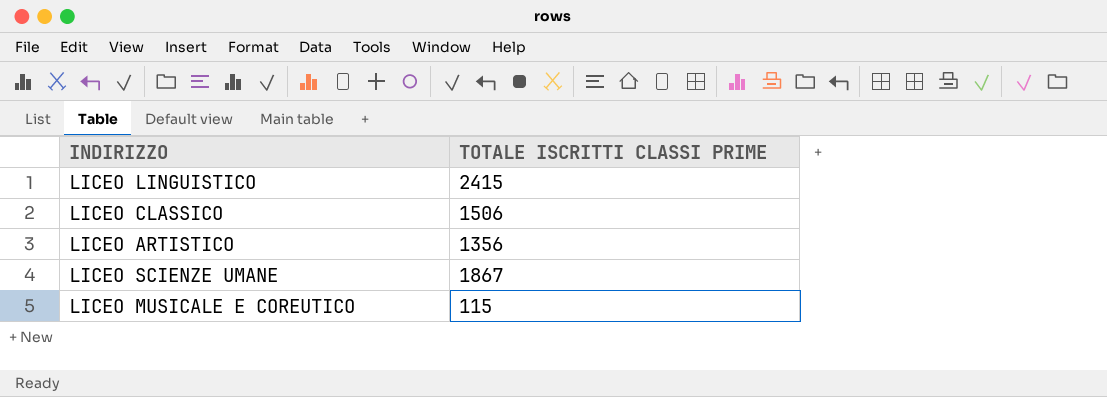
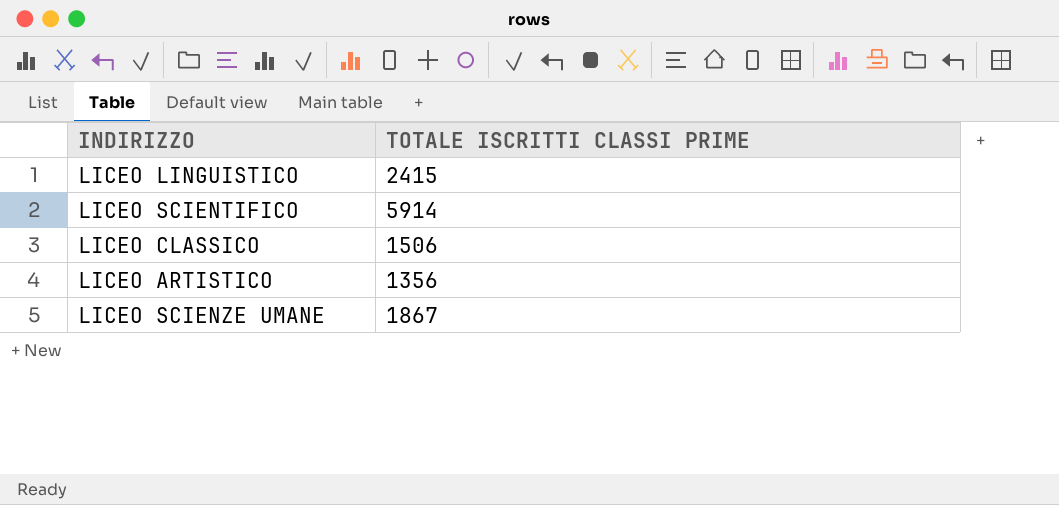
row LICEO MUSICALE E COREUTICO: 115 -> none
row LICEO SCIENTIFICO: none -> 5914

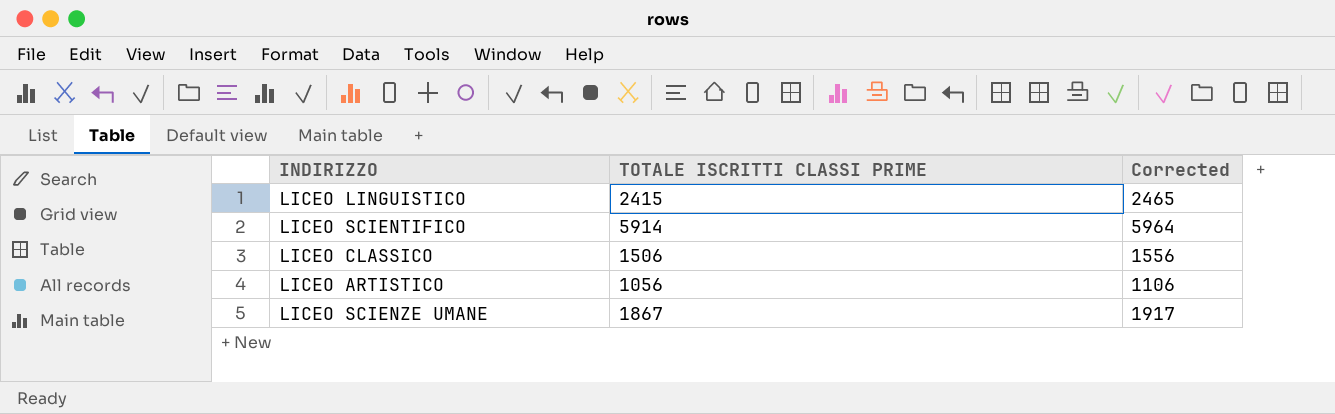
column Corrected | formula: none -> [TOTALE ISCRITTI CLASSI PRIME] + 50
LICEO ARTISTICO | TOTALE ISCRITTI CLASSI PRIME: 1356 -> 1056

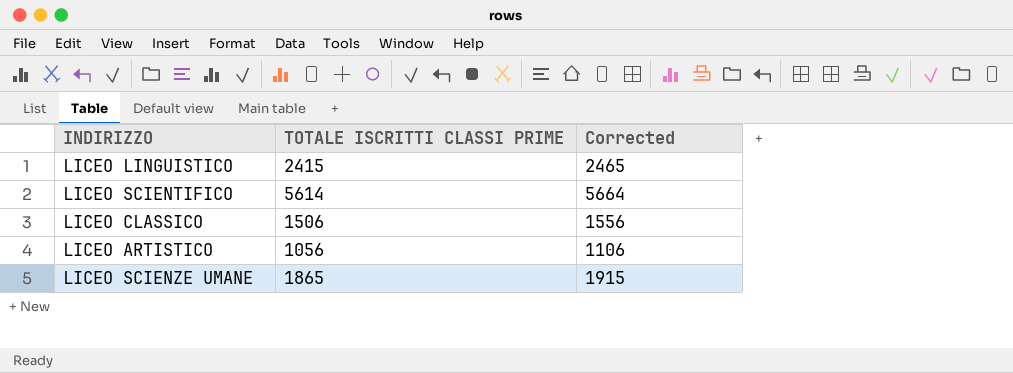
LICEO SCIENTIFICO | TOTALE ISCRITTI CLASSI PRIME: 5914 -> 5614
LICEO SCIENTIFICO | Corrected: 5964 -> 5664
LICEO SCIENZE UMANE | TOTALE ISCRITTI CLASSI PRIME: 1867 -> 1865
LICEO SCIENZE UMANE | Corrected: 1917 -> 1915

